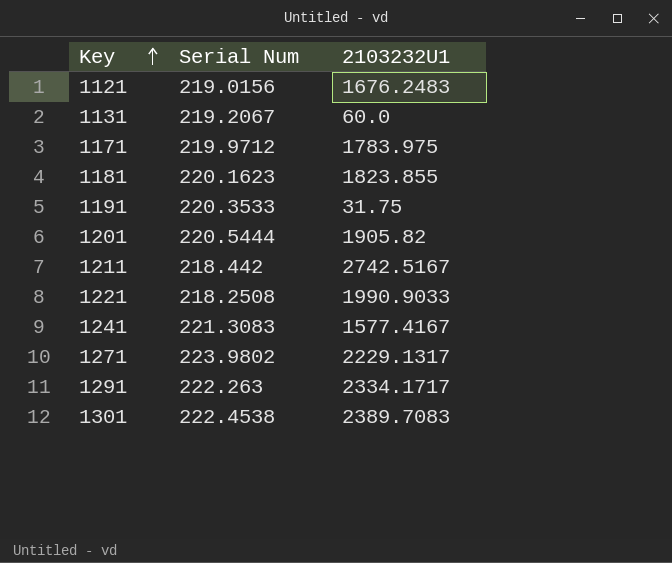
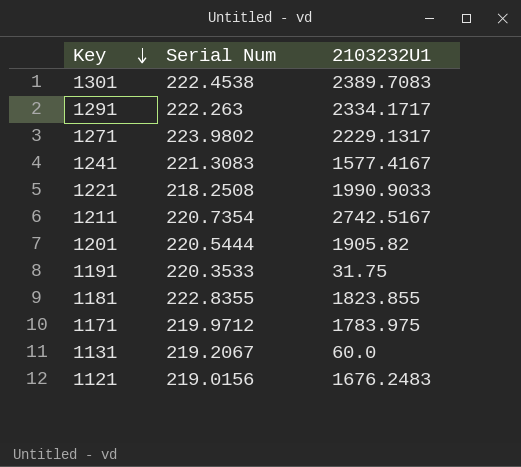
row order: Key ascending -> Key descending
1211 | Serial Num: 218.442 -> 220.7354
1181 | Serial Num: 220.1623 -> 222.8355

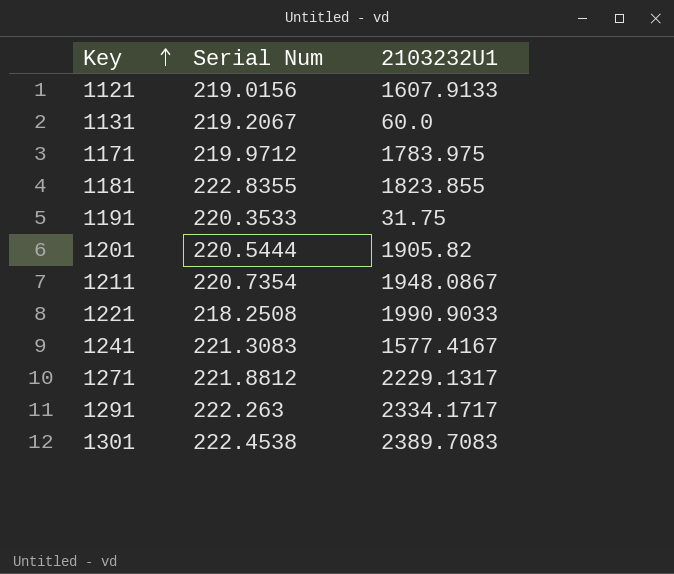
row order: Key descending -> Key ascending
1121 | 2103232U1: 1676.2483 -> 1607.9133
1211 | 2103232U1: 2742.5167 -> 1948.0867
1271 | Serial Num: 223.9802 -> 221.8812

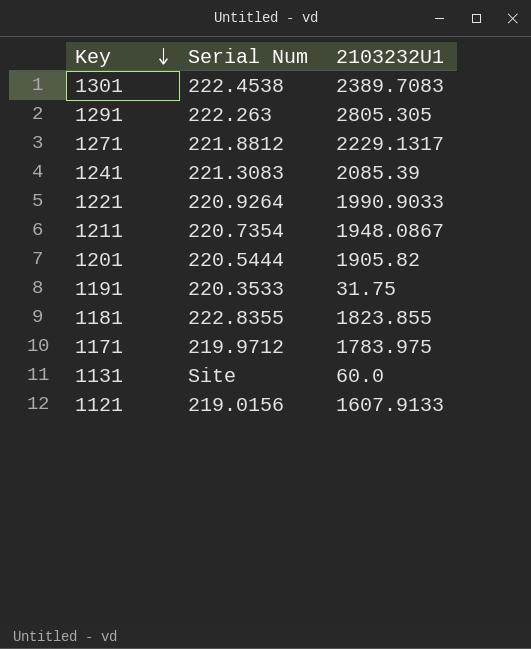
row order: Key ascending -> Key descending
1291 | 2103232U1: 2334.1717 -> 2805.305
1241 | 2103232U1: 1577.4167 -> 2085.39
1221 | Serial Num: 218.2508 -> 220.9264
1131 | Serial Num: 219.2067 -> Site

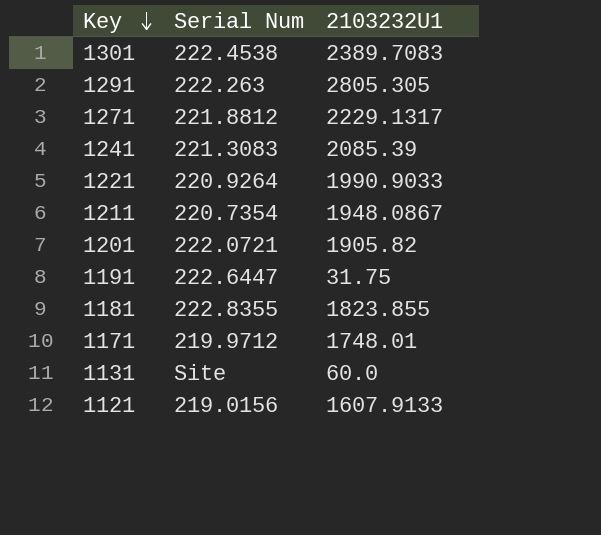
1201 | Serial Num: 220.5444 -> 222.0721
1191 | Serial Num: 220.3533 -> 222.6447
1171 | 2103232U1: 1783.975 -> 1748.01

